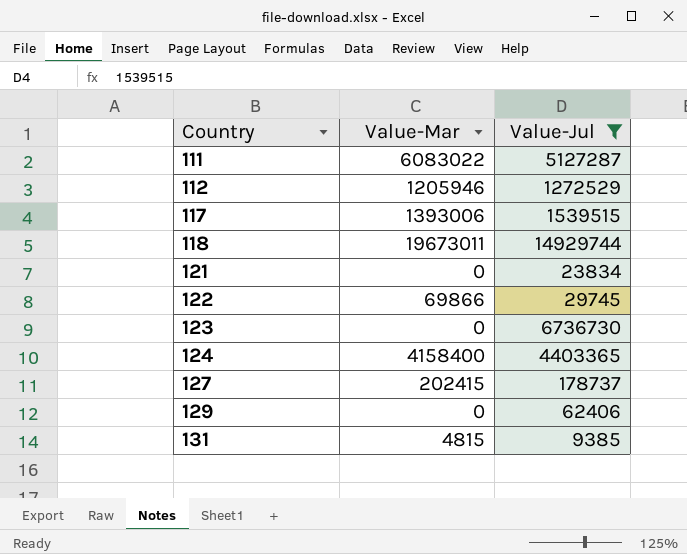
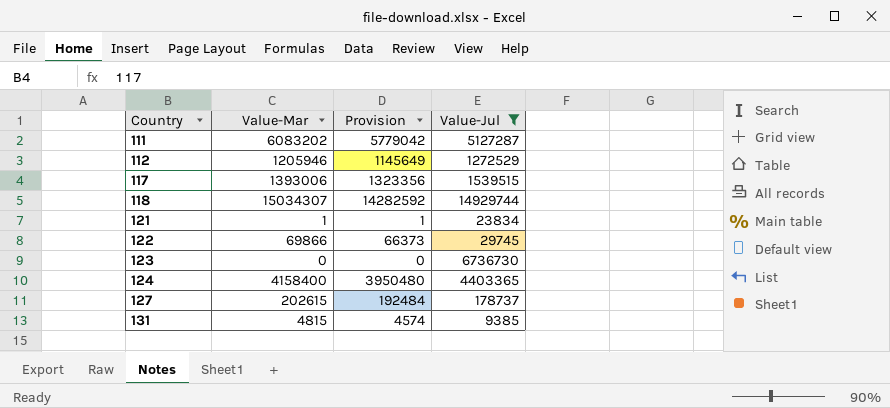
column Provision | formula: none -> [Value-Mar] * 0.95
row 129: 0 | 62406 -> none
111 | Value-Mar: 6083022 -> 6083202
118 | Value-Mar: 19673011 -> 15034307
121 | Value-Mar: 0 -> 1
127 | Value-Mar: 202415 -> 202615

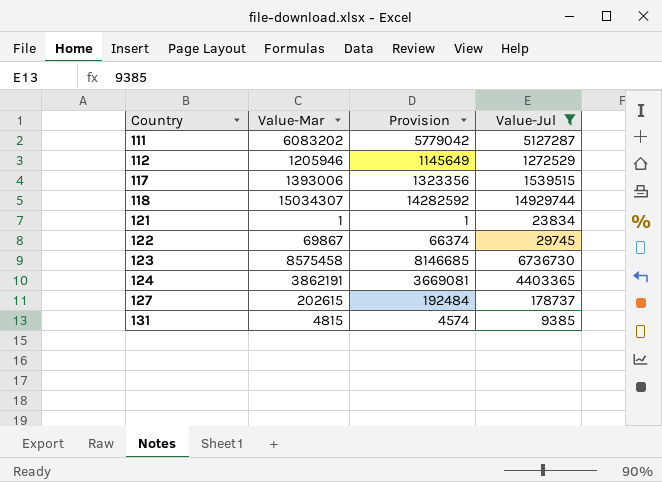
122 | Value-Mar: 69866 -> 69867
122 | Provision: 66373 -> 66374
123 | Value-Mar: 0 -> 8575458
123 | Provision: 0 -> 8146685
124 | Value-Mar: 4158400 -> 3862191
124 | Provision: 3950480 -> 3669081

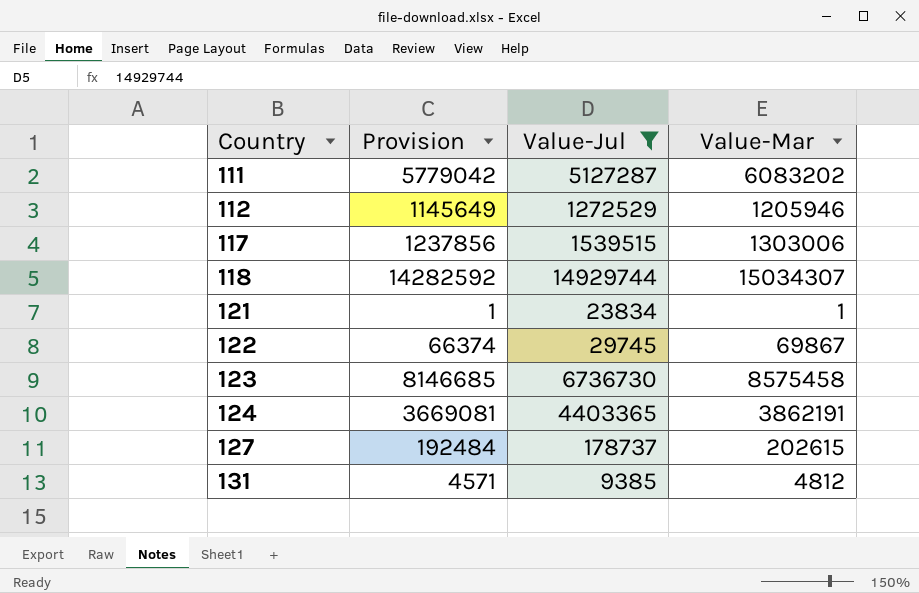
column Value-Mar | position: 2 -> 4
117 | Provision: 1323356 -> 1237856
117 | Value-Mar: 1393006 -> 1303006
131 | Provision: 4574 -> 4571
131 | Value-Mar: 4815 -> 4812

